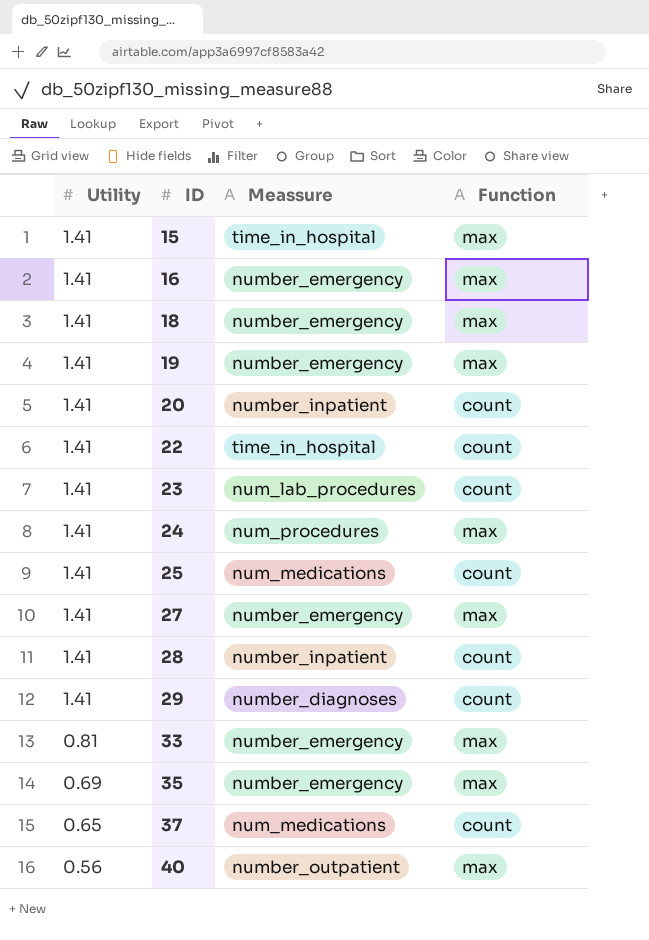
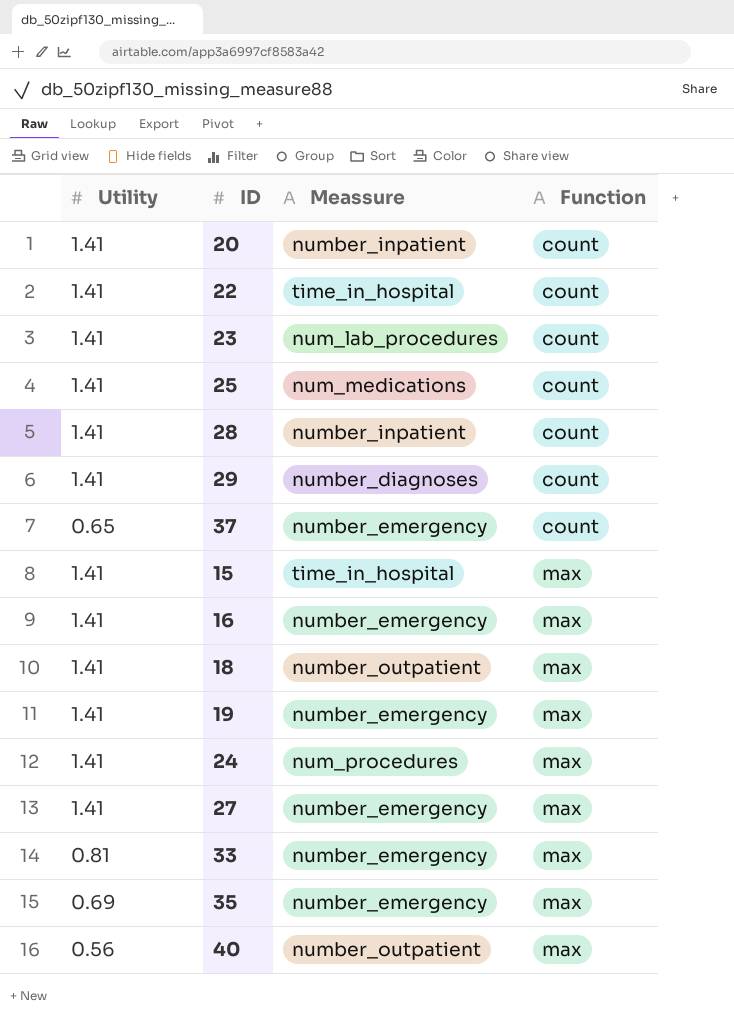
row order: Utility descending -> Function ascending
37 | Meassure: num_medications -> number_emergency
18 | Meassure: number_emergency -> number_outpatient

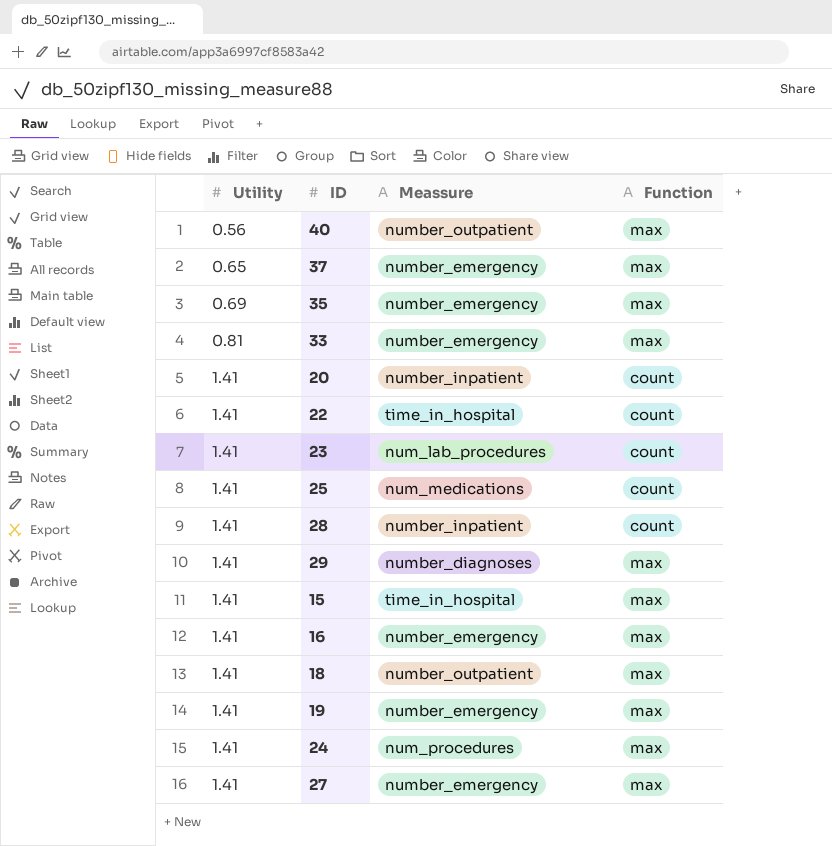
row order: Function ascending -> Utility ascending
37 | Function: count -> max
29 | Function: count -> max

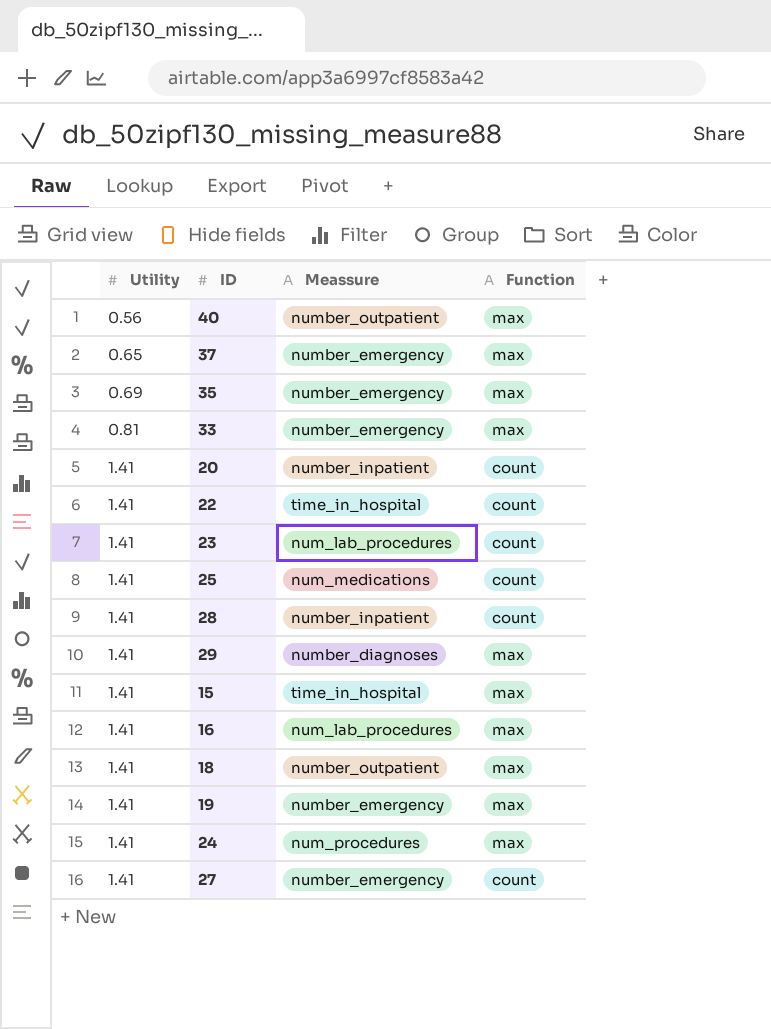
16 | Meassure: number_emergency -> num_lab_procedures
27 | Function: max -> count

